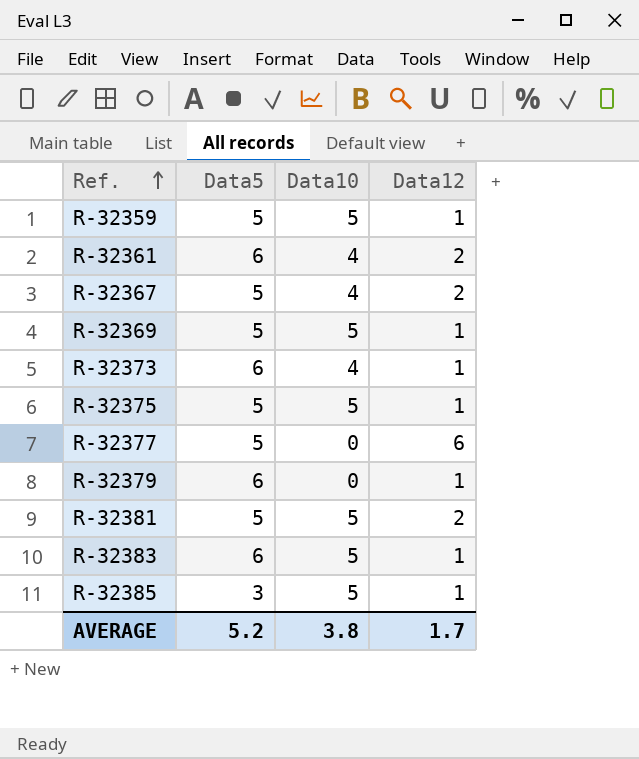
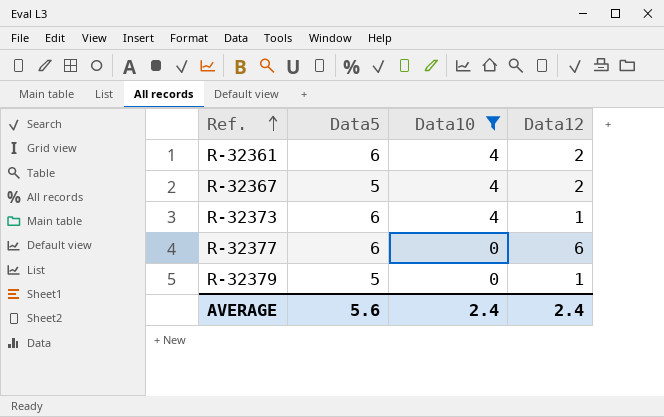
filter: none -> Data10 != 5
R-32377 | Data5: 5 -> 6
R-32379 | Data5: 6 -> 5
AVERAGE | Data5: 5.2 -> 5.6
AVERAGE | Data10: 3.8 -> 2.4
AVERAGE | Data12: 1.7 -> 2.4

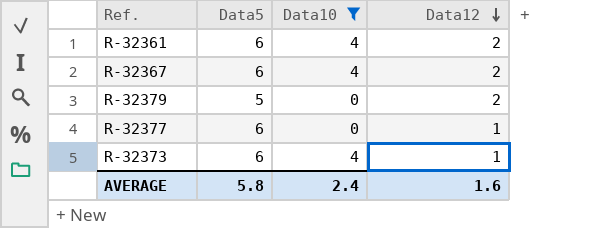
row order: Ref. ascending -> Data12 descending
R-32367 | Data5: 5 -> 6
R-32379 | Data12: 1 -> 2
R-32377 | Data12: 6 -> 1
AVERAGE | Data5: 5.6 -> 5.8
AVERAGE | Data12: 2.4 -> 1.6

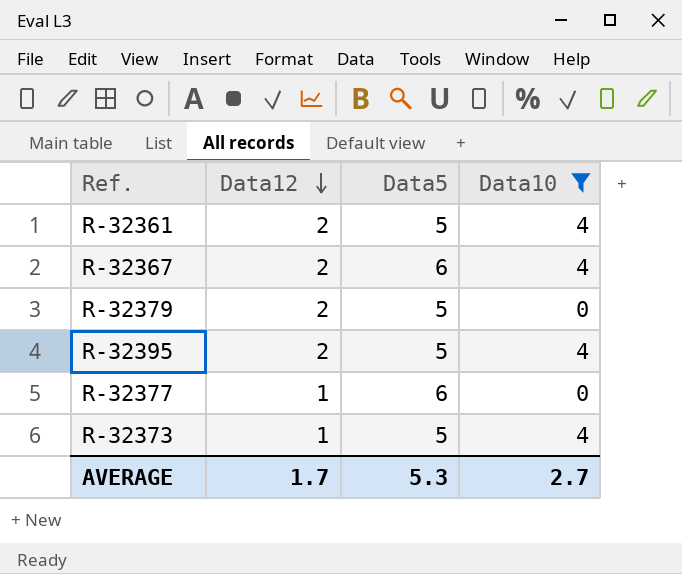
column Data12 | position: 4 -> 2
R-32361 | Data5: 6 -> 5
row R-32395: none -> 2 | 5 | 4
R-32373 | Data5: 6 -> 5
AVERAGE | Data12: 1.6 -> 1.7
AVERAGE | Data5: 5.8 -> 5.3
AVERAGE | Data10: 2.4 -> 2.7

